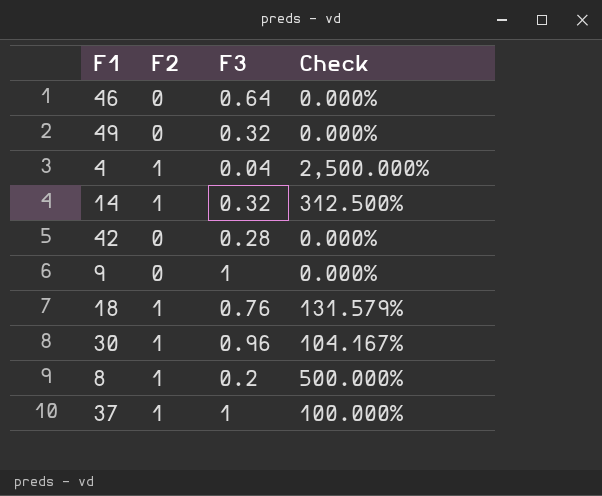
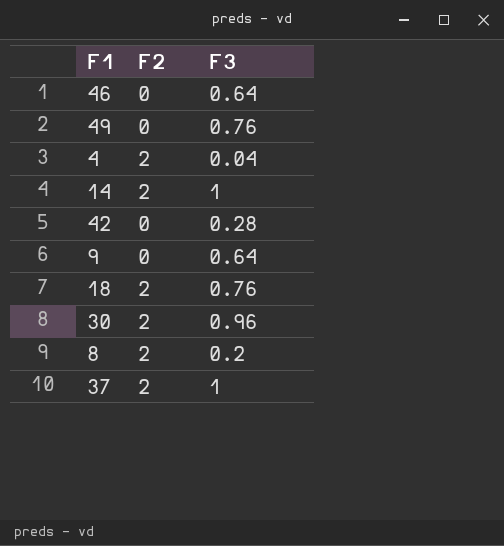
column Check | formula: [F2] / [F3] -> none
49 | F3: 0.32 -> 0.76
4 | F2: 1 -> 2
14 | F2: 1 -> 2
14 | F3: 0.32 -> 1
9 | F3: 1 -> 0.64
18 | F2: 1 -> 2
30 | F2: 1 -> 2
8 | F2: 1 -> 2
37 | F2: 1 -> 2

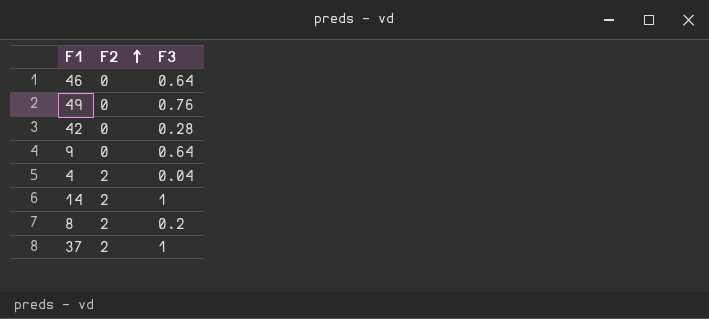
row order: none -> F2 ascending
row 18: 2 | 0.76 -> none
row 30: 2 | 0.96 -> none

